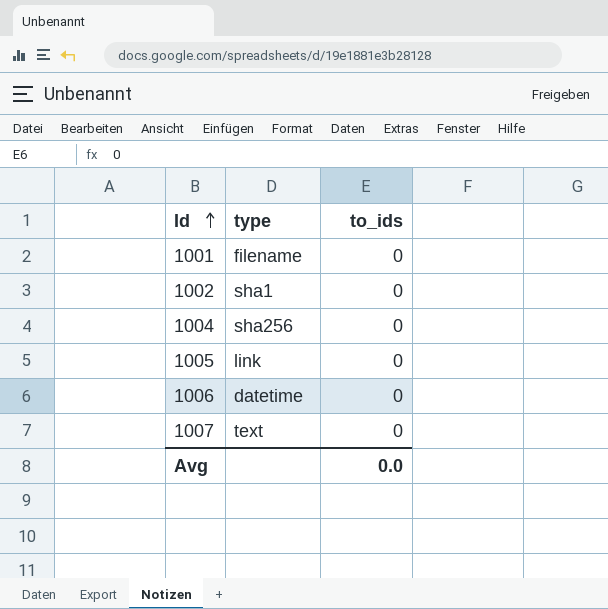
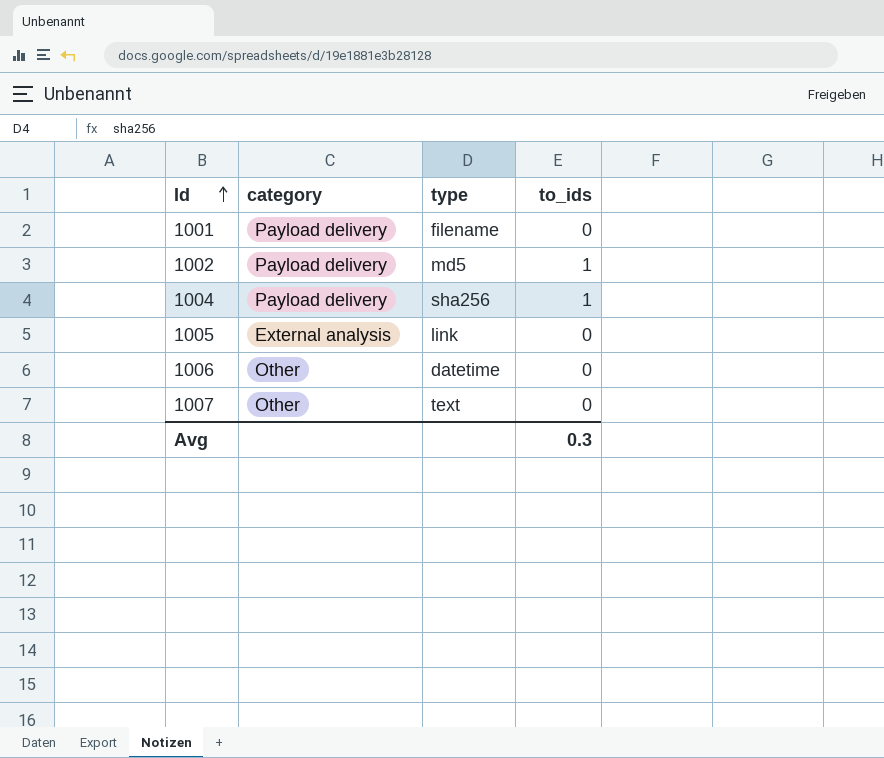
column category | position: none -> 2
1002 | type: sha1 -> md5
1002 | to_ids: 0 -> 1
1004 | to_ids: 0 -> 1
Avg | to_ids: 0.0 -> 0.3

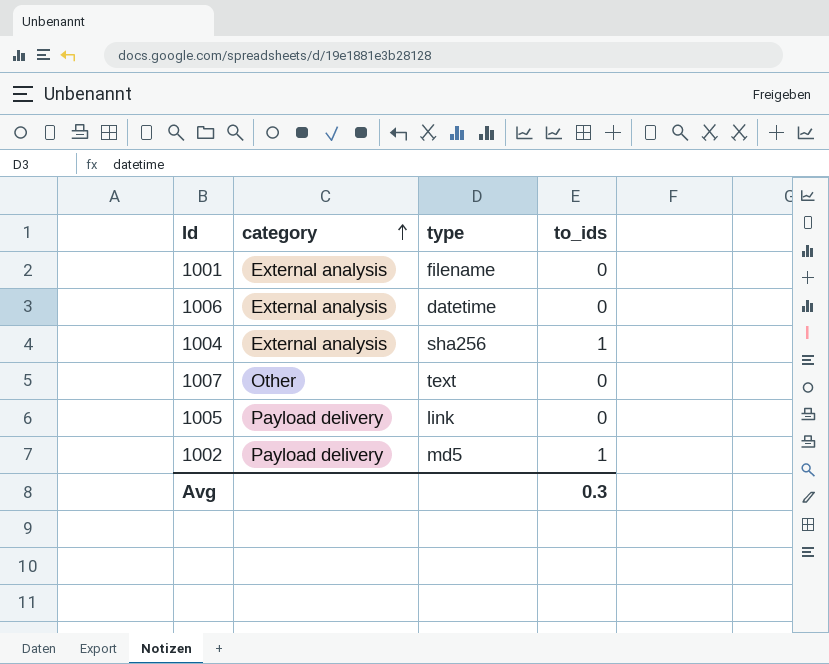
row order: Id ascending -> category ascending
1001 | category: Payload delivery -> External analysis
1006 | category: Other -> External analysis
1004 | category: Payload delivery -> External analysis
1005 | category: External analysis -> Payload delivery

